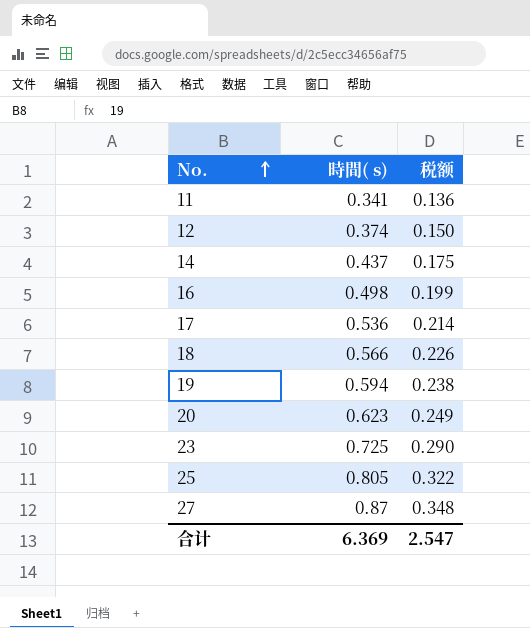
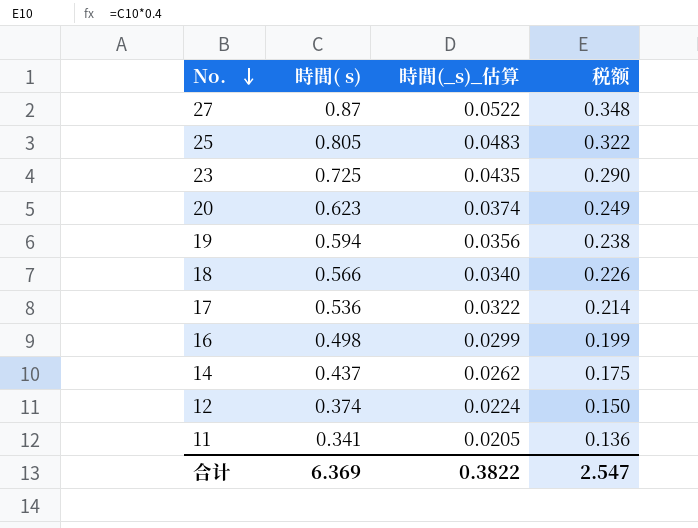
row order: No. ascending -> No. descending
column 時間(_s)_估算 | formula: none -> [時間( s)] * 0.06

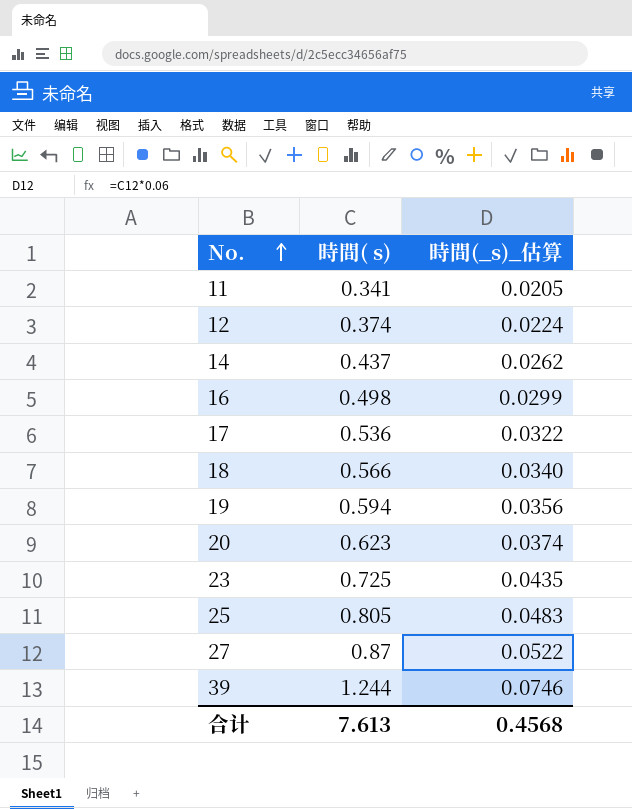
row order: No. descending -> No. ascending
column 税额 | formula: [時間( s)] * 0.4 -> none
row 39: none -> 1.244 | 0.0746
合计 | 時間( s): 6.369 -> 7.613
合计 | 時間(_s)_估算: 0.3822 -> 0.4568

